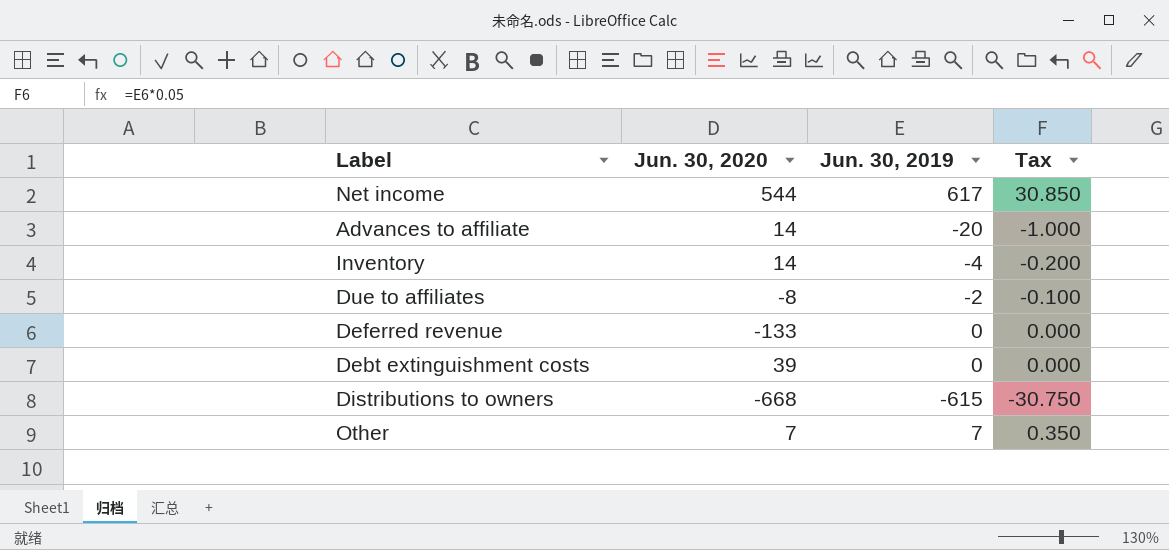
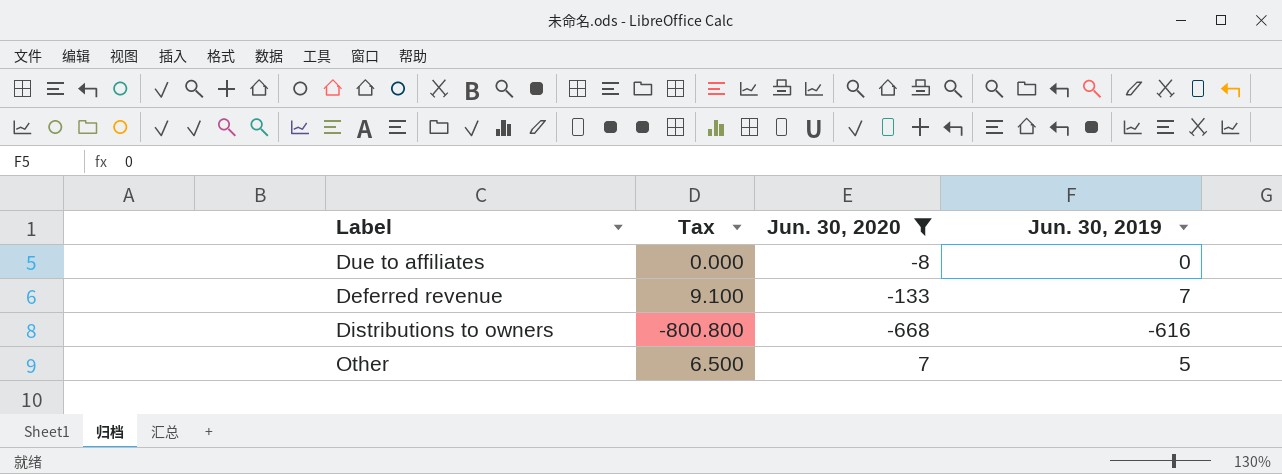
filter: none -> Jun. 30, 2020 <= 7
column Tax | formula: [Jun. 30, 2019] * 0.05 -> [Jun. 30, 2019] * 1.3
column Tax | position: 4 -> 2
Due to affiliates | Jun. 30, 2019: -2 -> 0
Deferred revenue | Jun. 30, 2019: 0 -> 7
Distributions to owners | Jun. 30, 2019: -615 -> -616
Other | Jun. 30, 2019: 7 -> 5

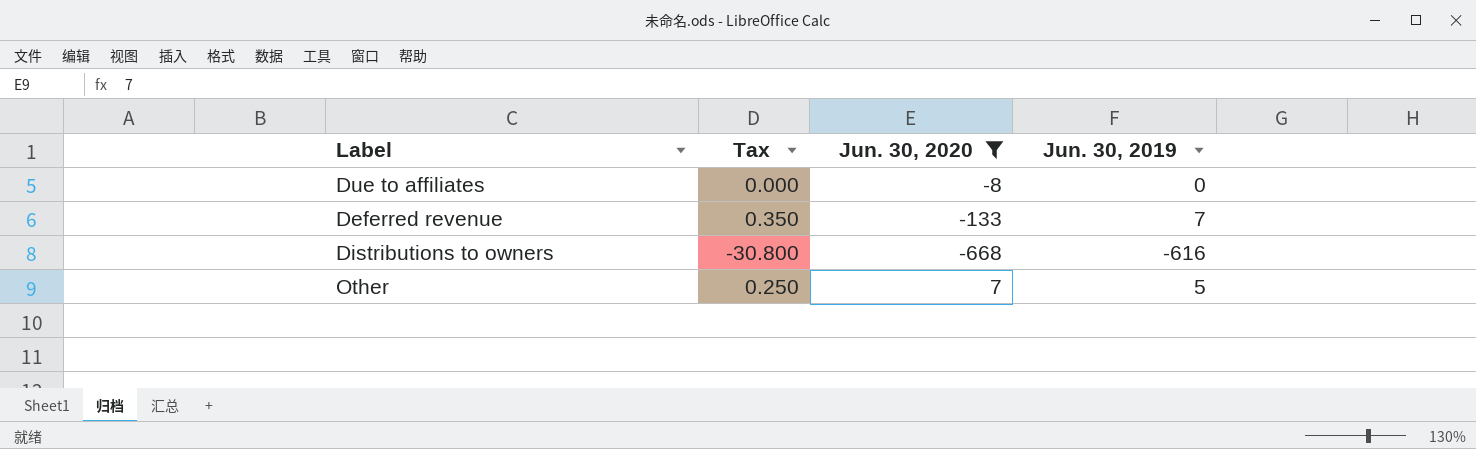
column Tax | formula: [Jun. 30, 2019] * 1.3 -> [Jun. 30, 2019] * 0.05

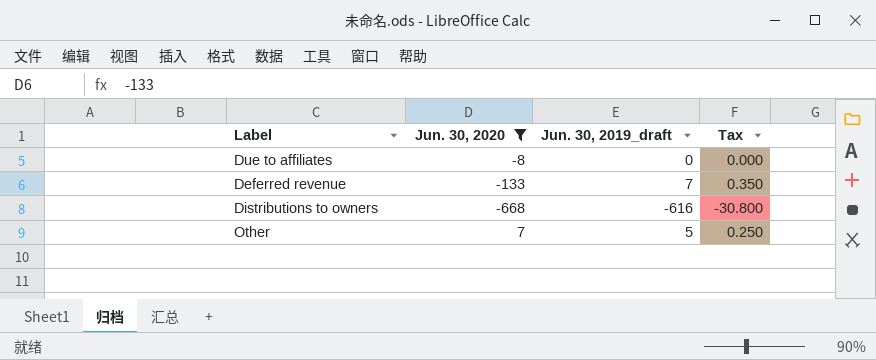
column name: Jun. 30, 2019 -> Jun. 30, 2019_draft
column Tax | position: 2 -> 4

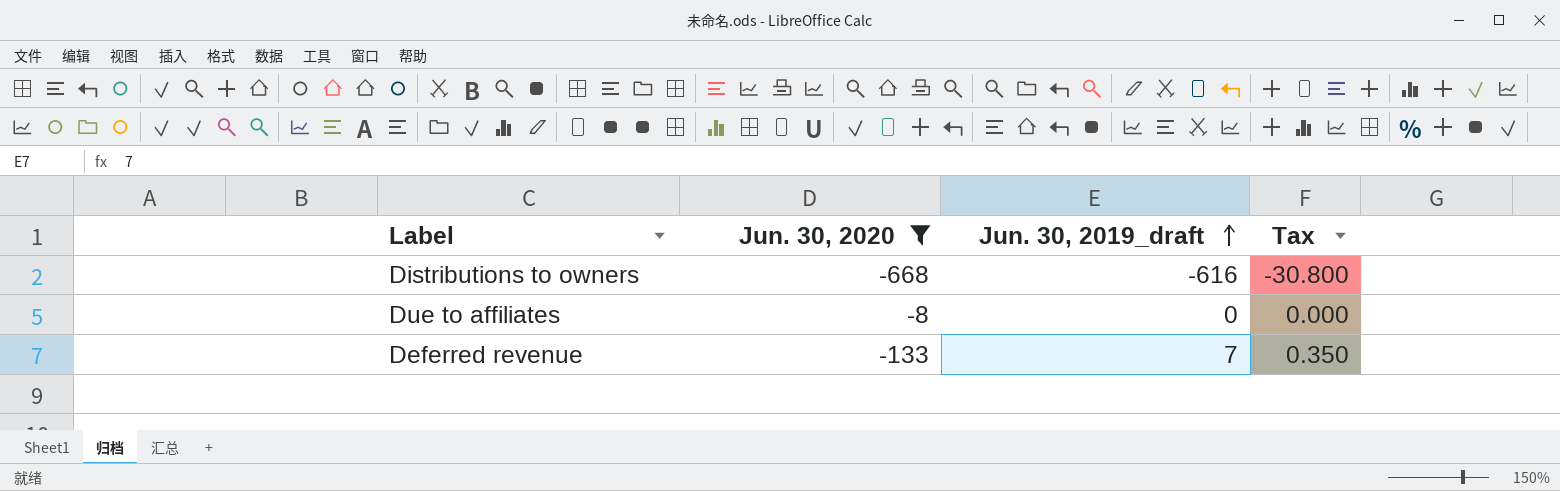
row order: none -> Jun. 30, 2019_draft ascending
row Other: 7 | 5 | 0.250 -> none

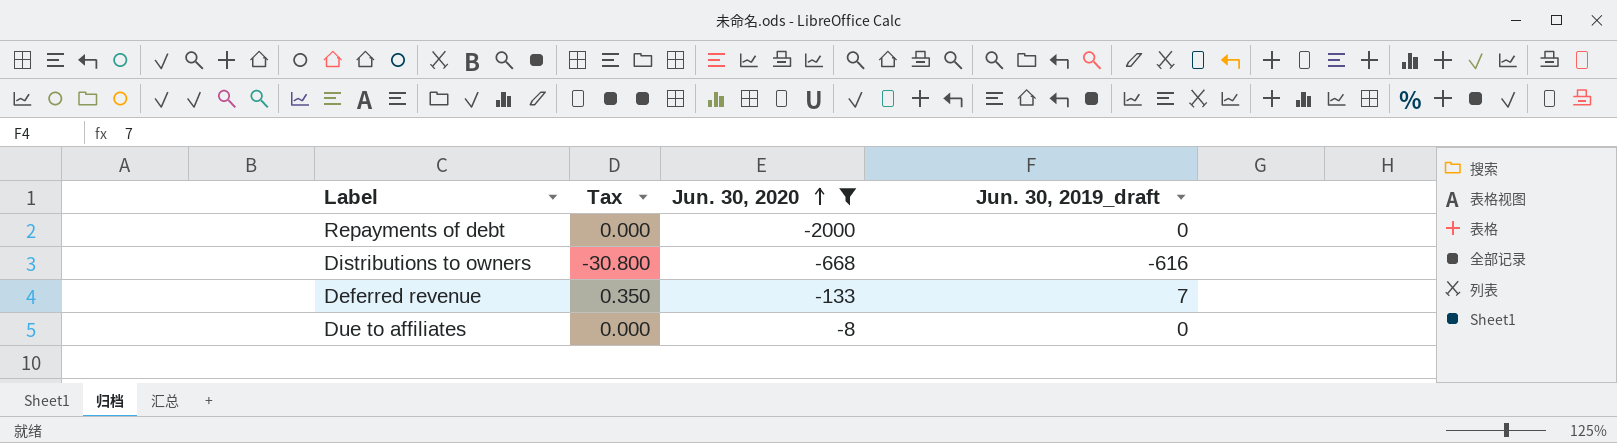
row order: Jun. 30, 2019_draft ascending -> Jun. 30, 2020 ascending
column Tax | position: 4 -> 2
row Repayments of debt: none -> 0.000 | -2000 | 0

